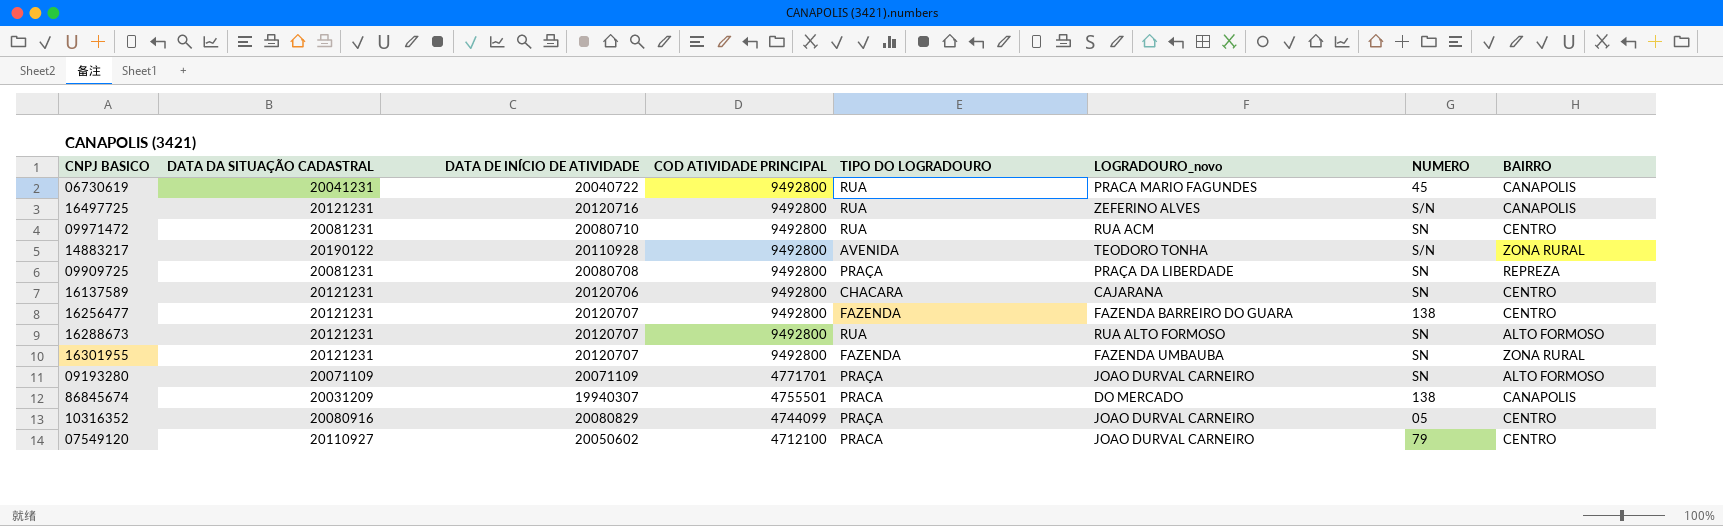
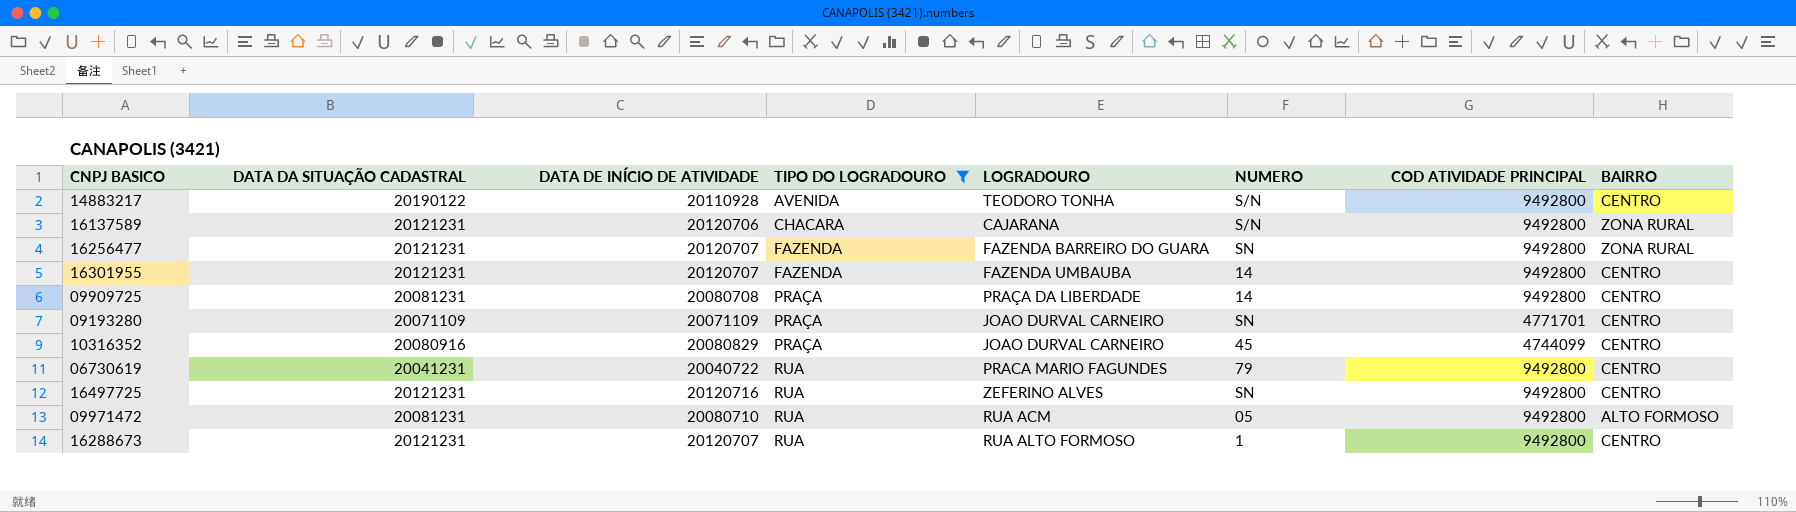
filter: none -> TIPO DO LOGRADOURO != PRACA
row order: COD ATIVIDADE PRINCIPAL descending -> TIPO DO LOGRADOURO ascending
column name: LOGRADOURO_novo -> LOGRADOURO
column COD ATIVIDADE PRINCIPAL | position: 4 -> 7
14883217 | BAIRRO: ZONA RURAL -> CENTRO
16137589 | NUMERO: SN -> S/N
16137589 | BAIRRO: CENTRO -> ZONA RURAL
16256477 | NUMERO: 138 -> SN
16256477 | BAIRRO: CENTRO -> ZONA RURAL
16301955 | NUMERO: SN -> 14
16301955 | BAIRRO: ZONA RURAL -> CENTRO
09909725 | NUMERO: SN -> 14
09909725 | BAIRRO: REPREZA -> CENTRO
09193280 | BAIRRO: ALTO FORMOSO -> CENTRO
10316352 | NUMERO: 05 -> 45
06730619 | NUMERO: 45 -> 79
06730619 | BAIRRO: CANAPOLIS -> CENTRO
16497725 | NUMERO: S/N -> SN
16497725 | BAIRRO: CANAPOLIS -> CENTRO
09971472 | NUMERO: SN -> 05
09971472 | BAIRRO: CENTRO -> ALTO FORMOSO
16288673 | NUMERO: SN -> 1
16288673 | BAIRRO: ALTO FORMOSO -> CENTRO

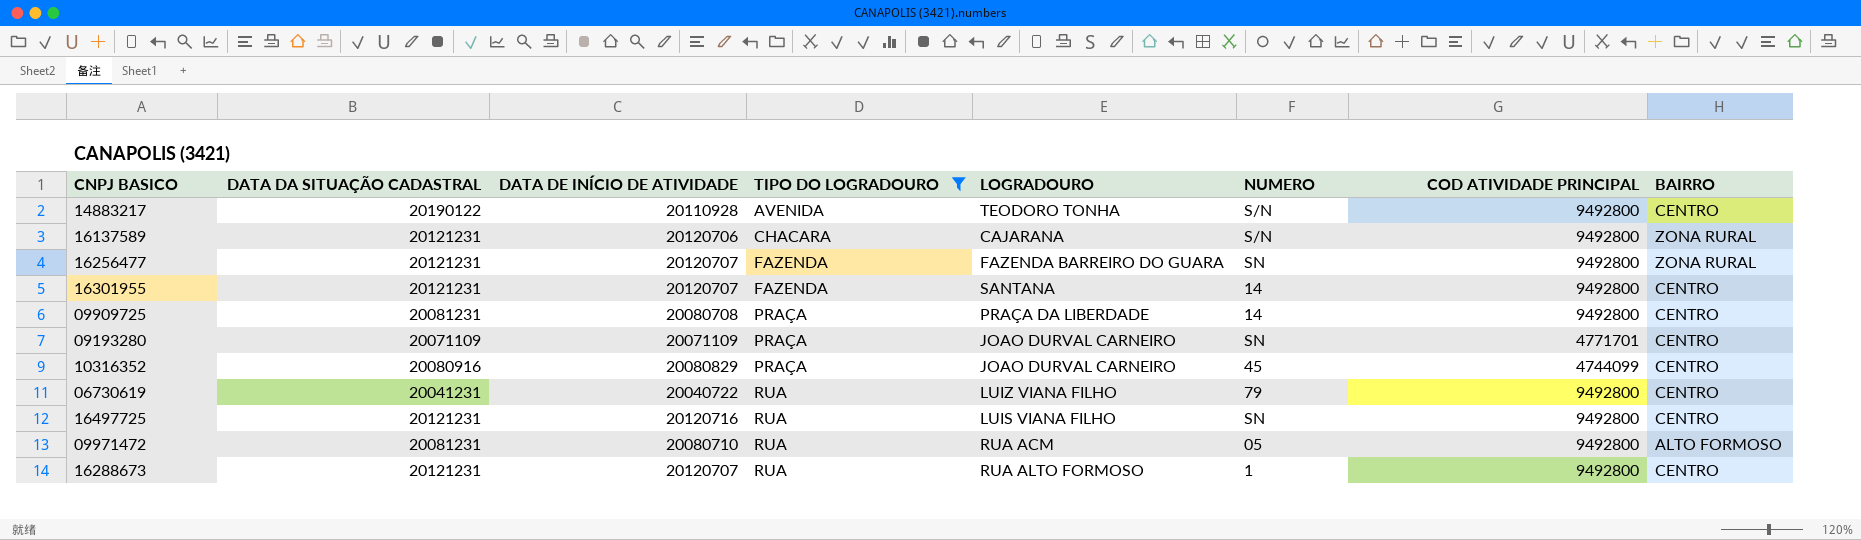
16301955 | LOGRADOURO: FAZENDA UMBAUBA -> SANTANA
06730619 | LOGRADOURO: PRACA MARIO FAGUNDES -> LUIZ VIANA FILHO
16497725 | LOGRADOURO: ZEFERINO ALVES -> LUIS VIANA FILHO

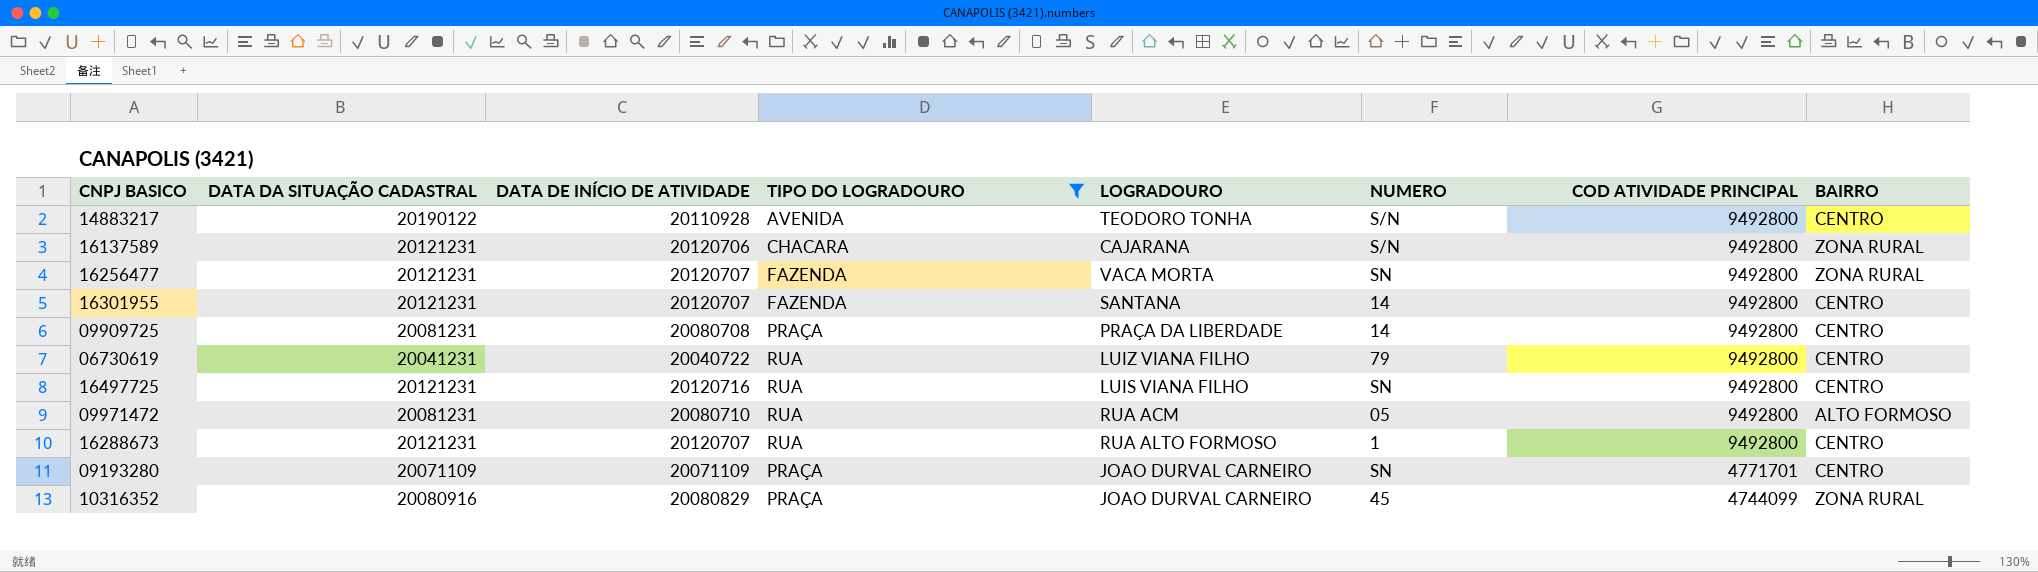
row order: TIPO DO LOGRADOURO ascending -> COD ATIVIDADE PRINCIPAL descending
16256477 | LOGRADOURO: FAZENDA BARREIRO DO GUARA -> VACA MORTA
10316352 | BAIRRO: CENTRO -> ZONA RURAL

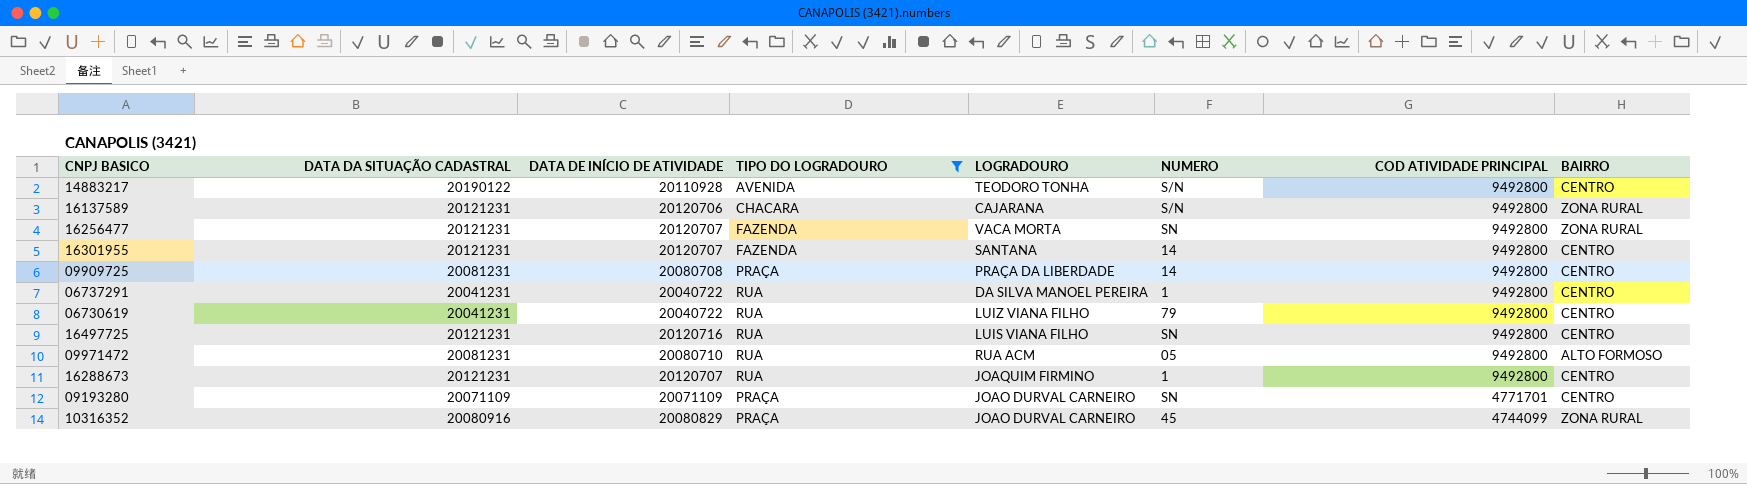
row 06737291: none -> 20041231 | 20040722 | RUA | DA SILVA MANOEL PEREIRA | 1 | 9492800 | CENTRO
16288673 | LOGRADOURO: RUA ALTO FORMOSO -> JOAQUIM FIRMINO

